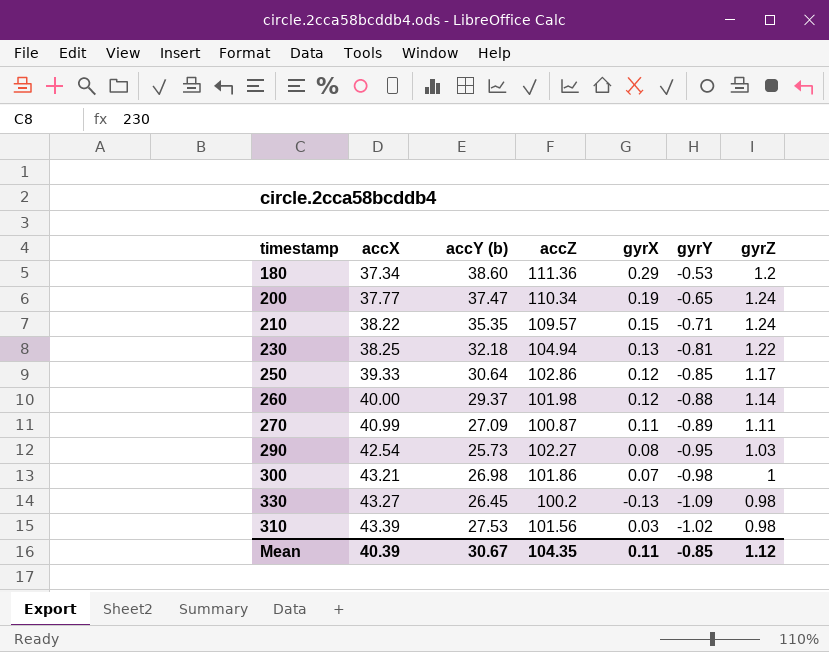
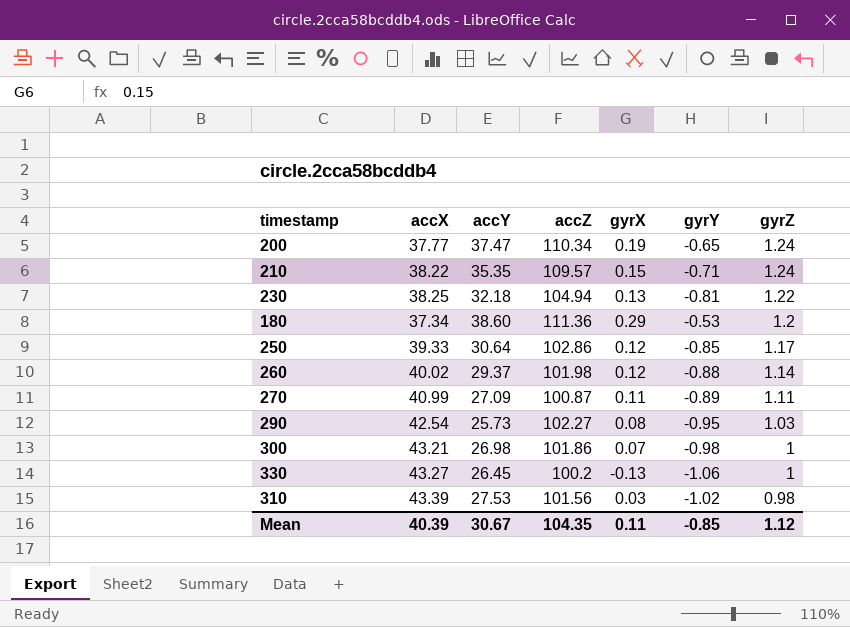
row order: accX ascending -> gyrZ descending
column name: accY (b) -> accY
260 | accX: 40.00 -> 40.02
330 | gyrY: -1.09 -> -1.06
330 | gyrZ: 0.98 -> 1

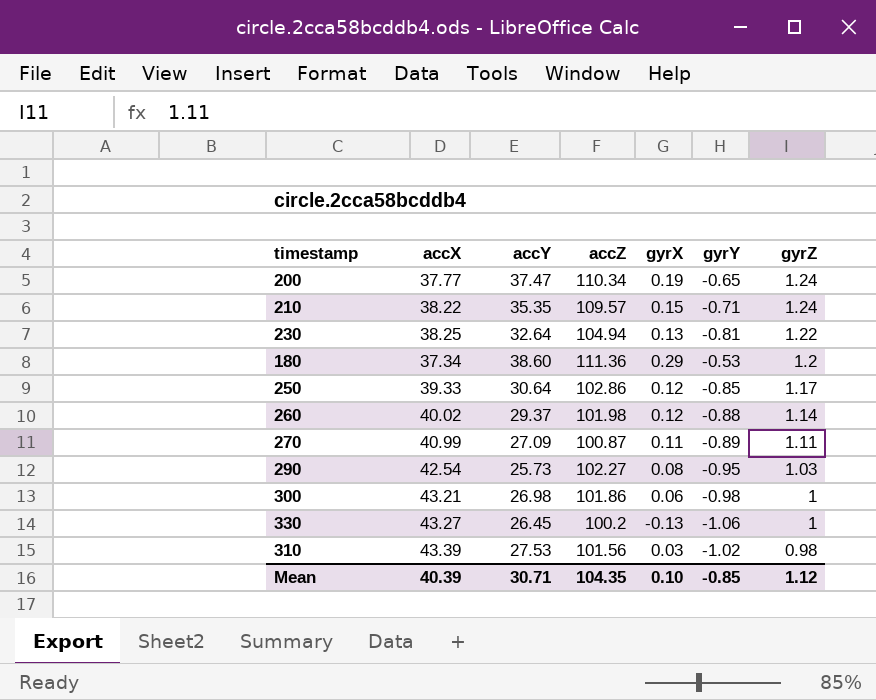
230 | accY: 32.18 -> 32.64
300 | gyrX: 0.07 -> 0.06
Mean | accY: 30.67 -> 30.71
Mean | gyrX: 0.11 -> 0.10

